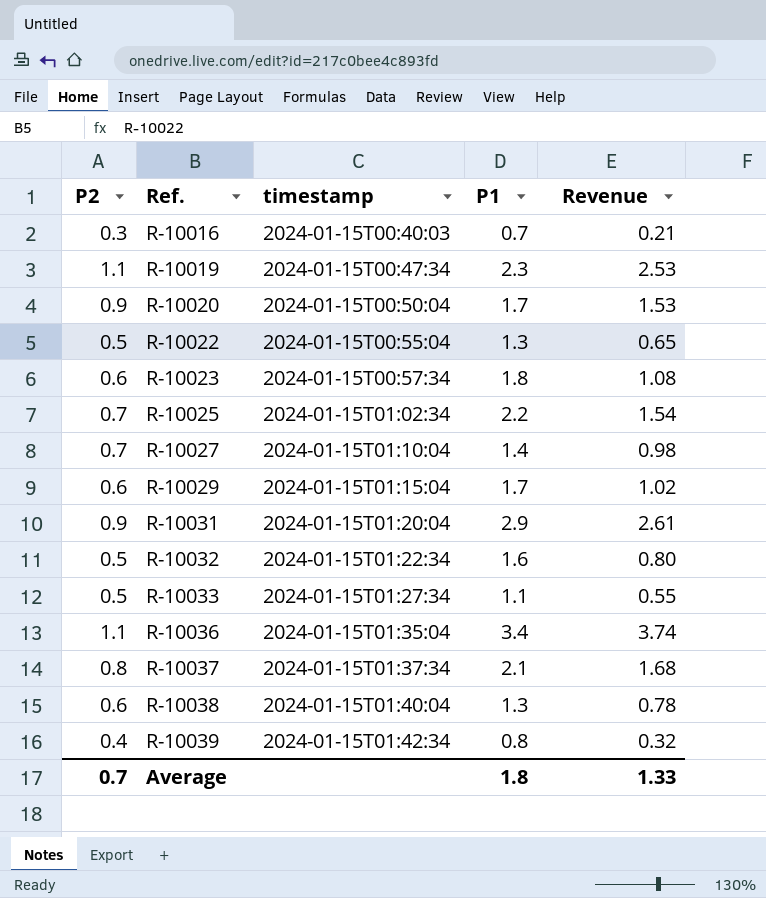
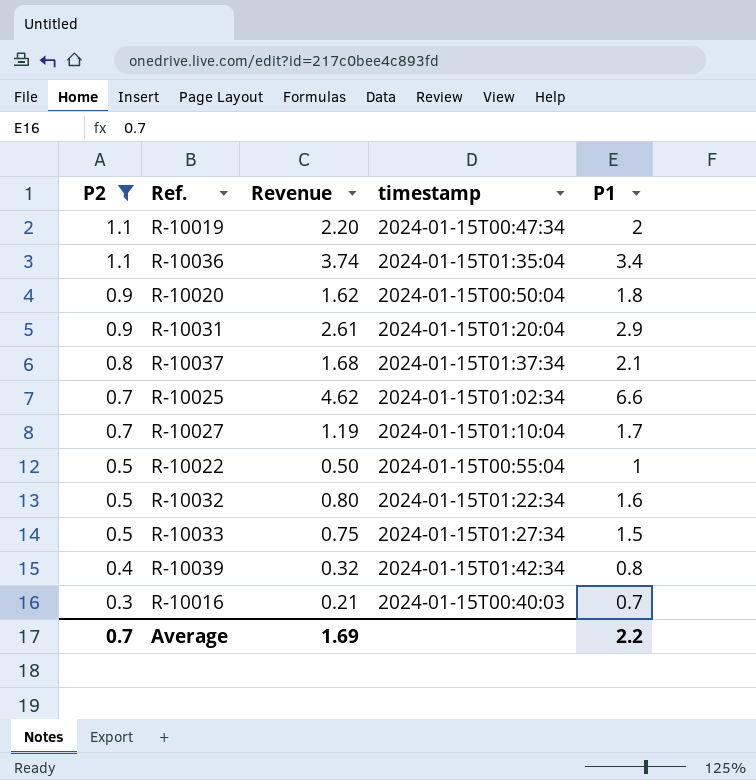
filter: none -> P2 != 0.6
row order: Ref. ascending -> P2 descending
column Revenue | position: 5 -> 3
R-10019 | Revenue: 2.53 -> 2.20
R-10019 | P1: 2.3 -> 2
R-10020 | Revenue: 1.53 -> 1.62
R-10020 | P1: 1.7 -> 1.8
R-10025 | Revenue: 1.54 -> 4.62
R-10025 | P1: 2.2 -> 6.6
R-10027 | Revenue: 0.98 -> 1.19
R-10027 | P1: 1.4 -> 1.7
R-10022 | Revenue: 0.65 -> 0.50
R-10022 | P1: 1.3 -> 1
R-10033 | Revenue: 0.55 -> 0.75
R-10033 | P1: 1.1 -> 1.5
Average | Revenue: 1.33 -> 1.69
Average | P1: 1.8 -> 2.2

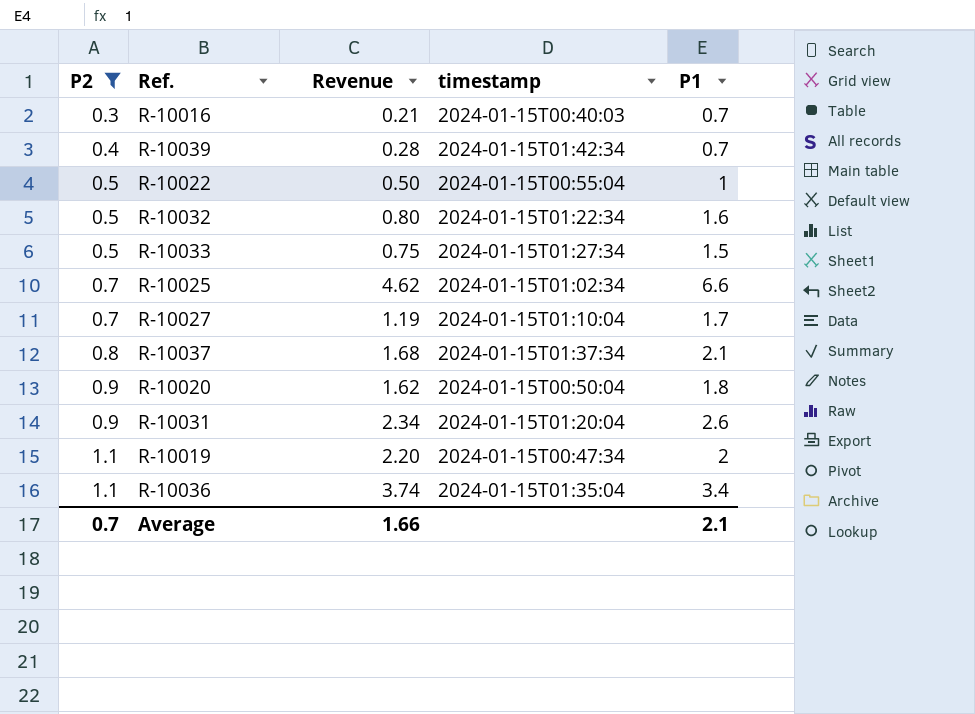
row order: P2 descending -> P2 ascending
R-10039 | Revenue: 0.32 -> 0.28
R-10039 | P1: 0.8 -> 0.7
R-10031 | Revenue: 2.61 -> 2.34
R-10031 | P1: 2.9 -> 2.6
Average | Revenue: 1.69 -> 1.66
Average | P1: 2.2 -> 2.1

